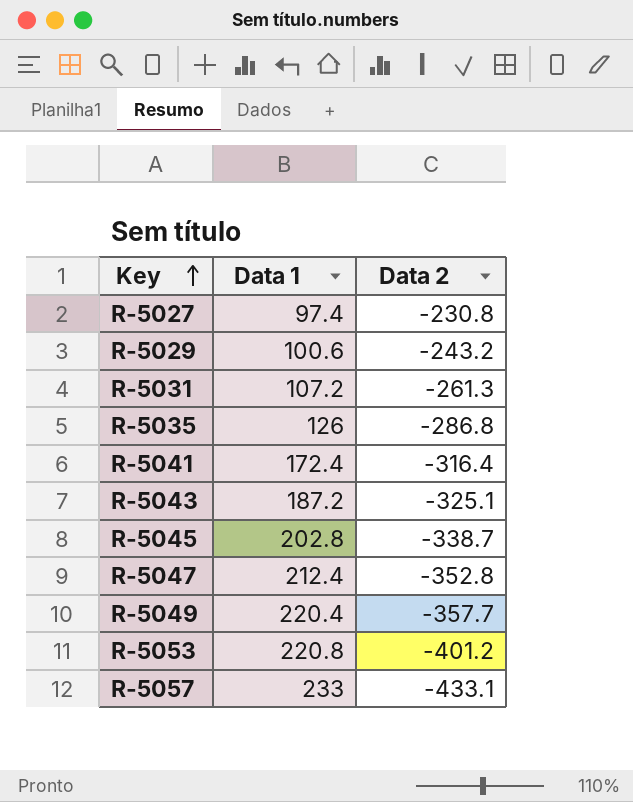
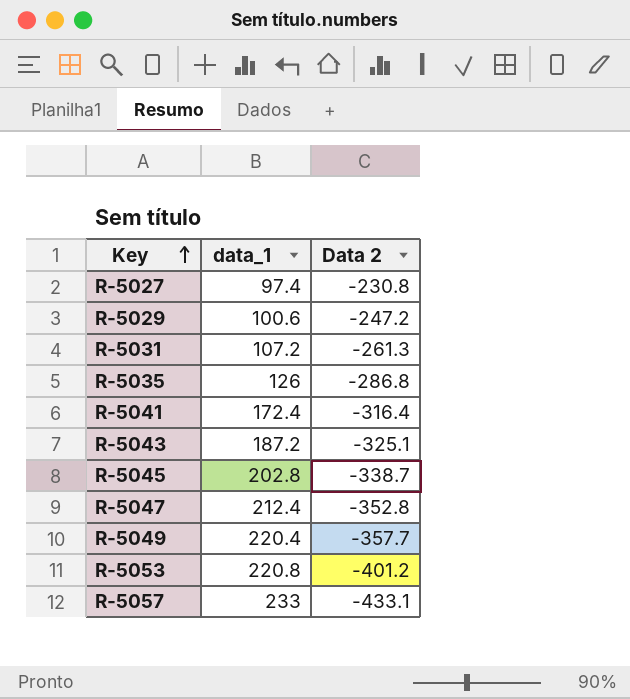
column name: Data 1 -> data_1
R-5029 | Data 2: -243.2 -> -247.2

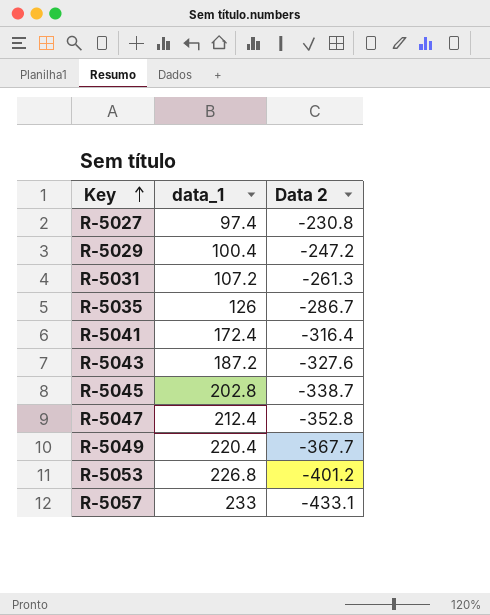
R-5029 | data_1: 100.6 -> 100.4
R-5035 | Data 2: -286.8 -> -286.7
R-5043 | Data 2: -325.1 -> -327.6
R-5049 | Data 2: -357.7 -> -367.7
R-5053 | data_1: 220.8 -> 226.8

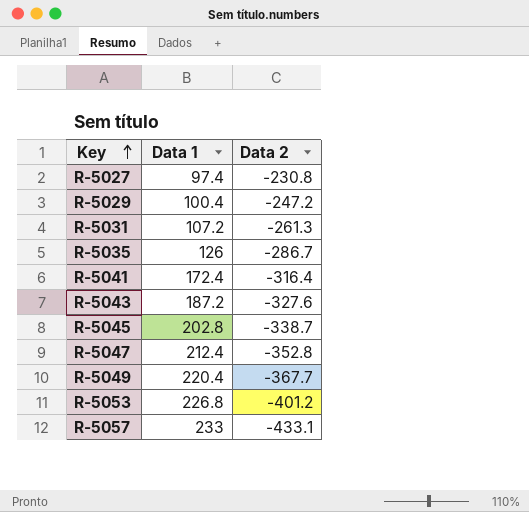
column name: data_1 -> Data 1

